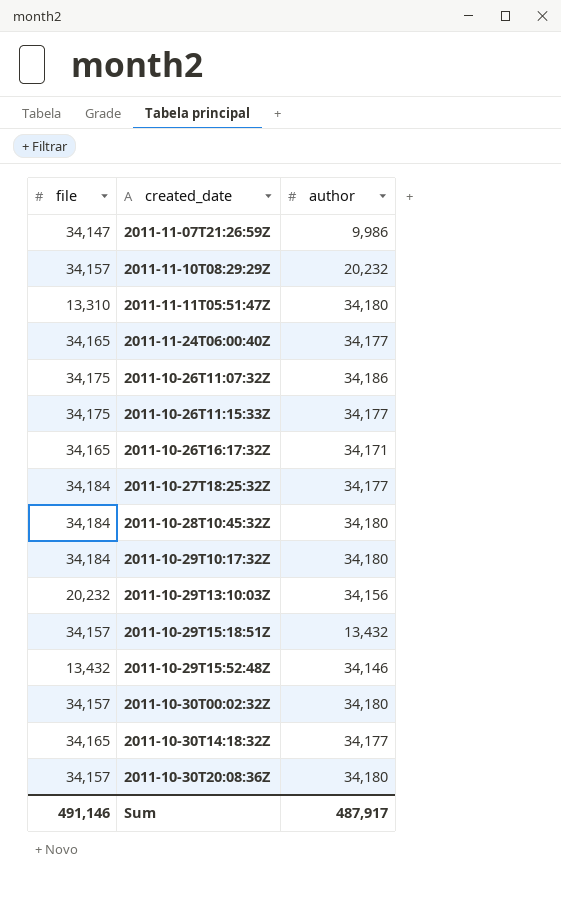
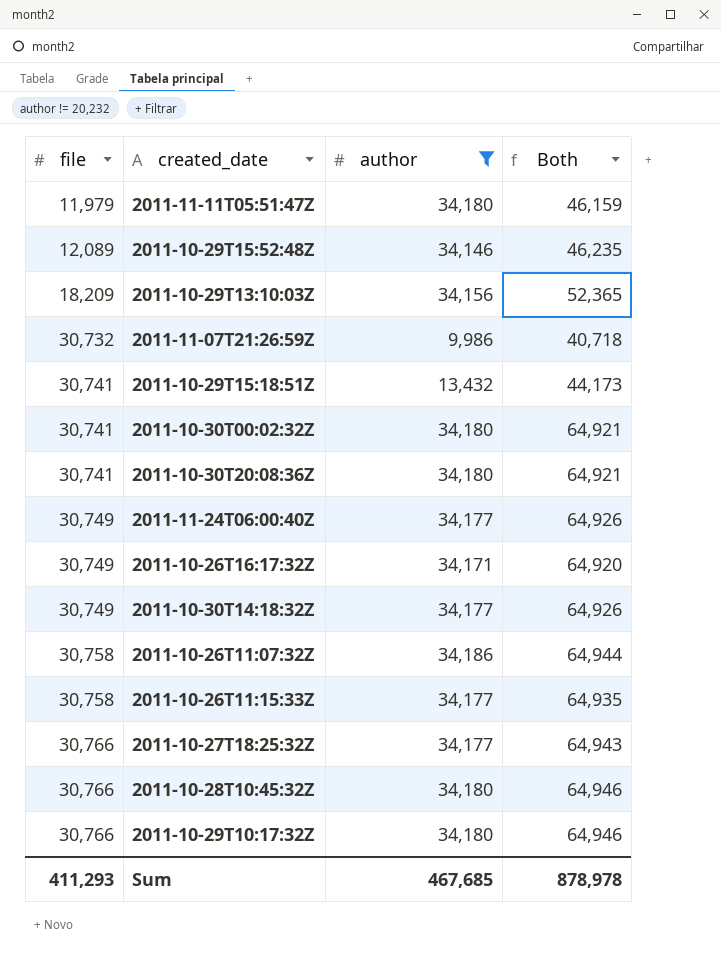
filter: none -> author != 20,232
row order: none -> file ascending
column Both | formula: none -> [file] + [author]
2011-11-11T05:51:47Z | file: 13,310 -> 11,979
2011-10-29T15:52:48Z | file: 13,432 -> 12,089
2011-10-29T13:10:03Z | file: 20,232 -> 18,209
2011-11-07T21:26:59Z | file: 34,147 -> 30,732
2011-10-29T15:18:51Z | file: 34,157 -> 30,741
2011-10-30T00:02:32Z | file: 34,157 -> 30,741
2011-10-30T20:08:36Z | file: 34,157 -> 30,741
2011-11-24T06:00:40Z | file: 34,165 -> 30,749
2011-10-26T16:17:32Z | file: 34,165 -> 30,749
2011-10-30T14:18:32Z | file: 34,165 -> 30,749
2011-10-26T11:07:32Z | file: 34,175 -> 30,758
2011-10-26T11:15:33Z | file: 34,175 -> 30,758
2011-10-27T18:25:32Z | file: 34,184 -> 30,766
2011-10-28T10:45:32Z | file: 34,184 -> 30,766
2011-10-29T10:17:32Z | file: 34,184 -> 30,766
Sum | file: 491,146 -> 411,293
Sum | author: 487,917 -> 467,685

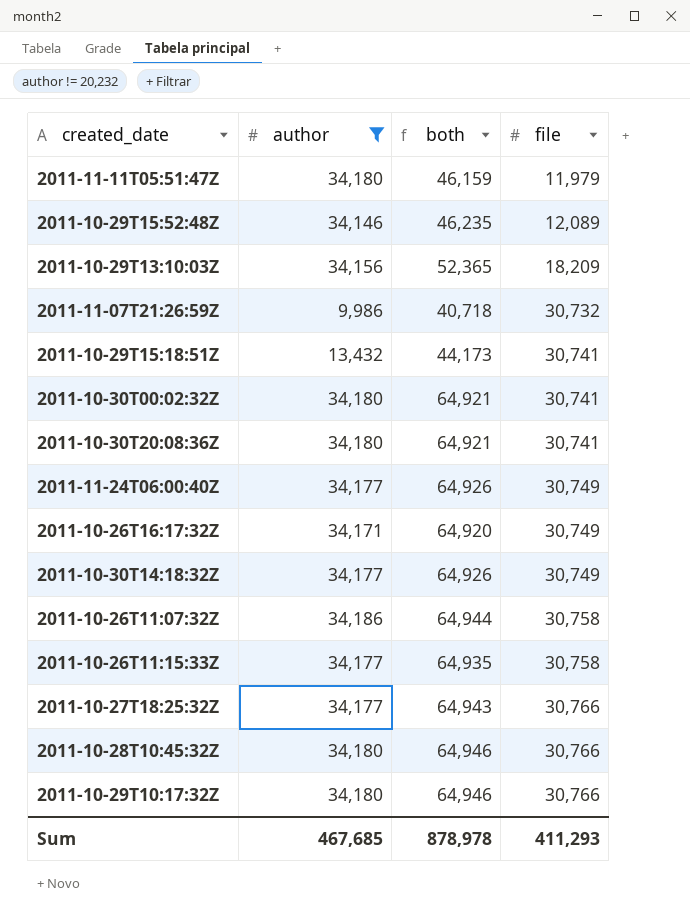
column name: Both -> both
column file | position: 1 -> 4

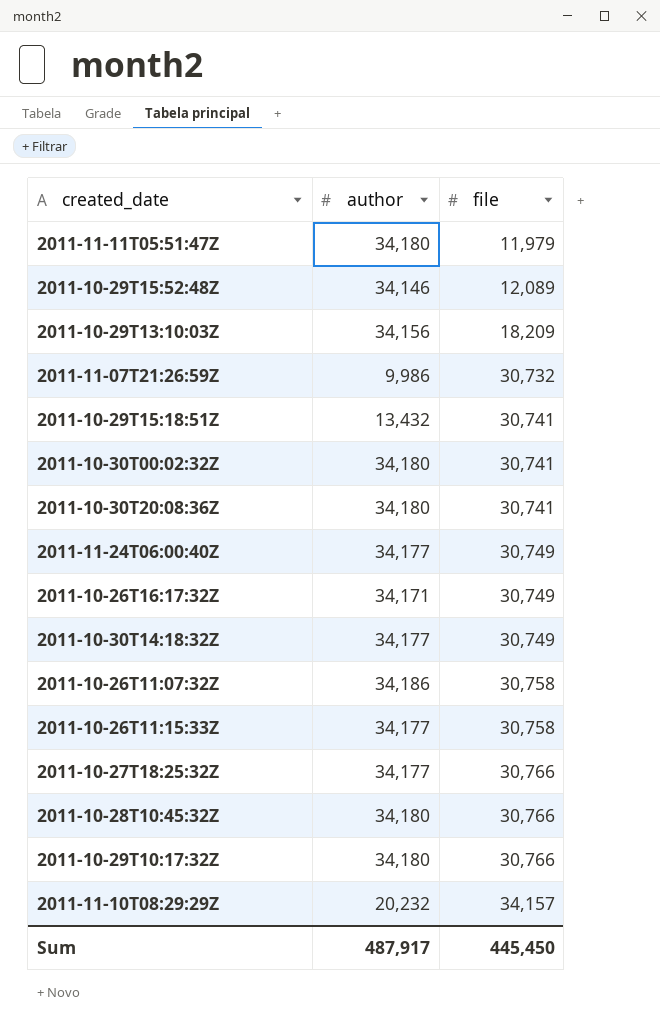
filter: author != 20,232 -> none
column both | formula: [author] + [file] -> none
Sum | author: 467,685 -> 487,917
Sum | file: 411,293 -> 445,450

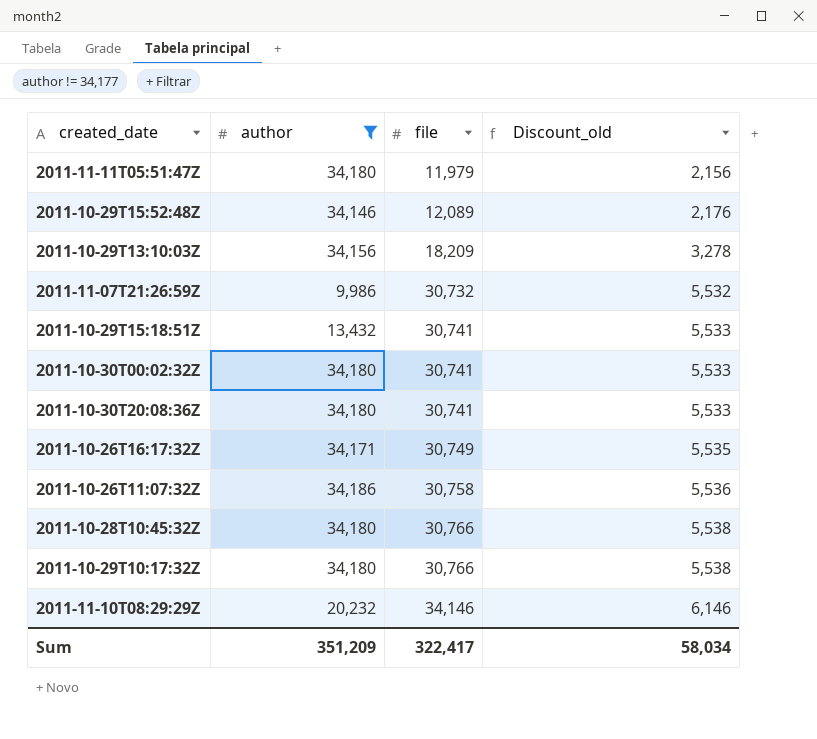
filter: none -> author != 34,177
column Discount_old | formula: none -> [file] * 0.18
2011-11-10T08:29:29Z | file: 34,157 -> 34,146
Sum | author: 487,917 -> 351,209
Sum | file: 445,450 -> 322,417

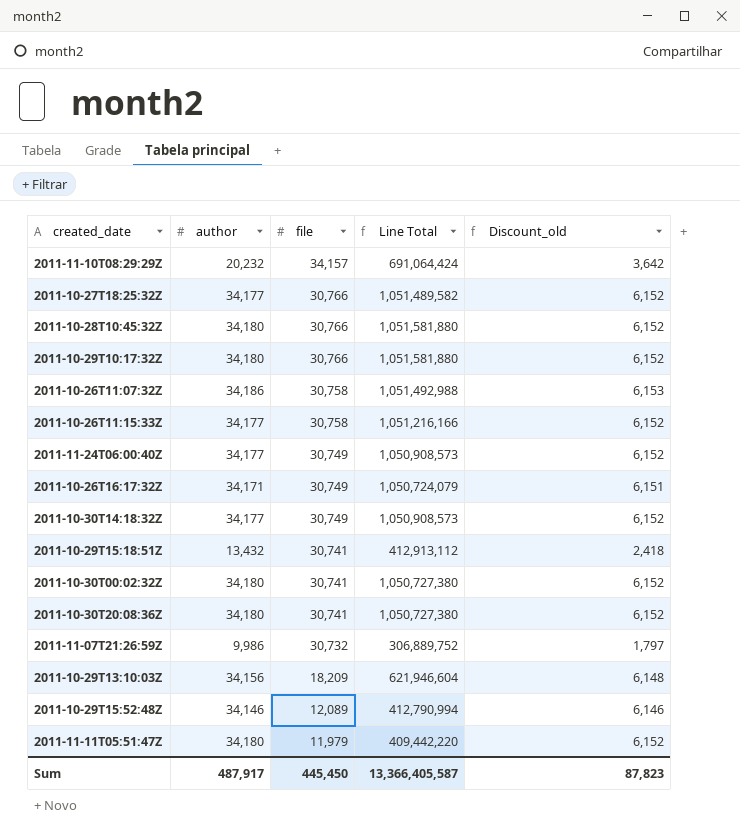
filter: author != 34,177 -> none
row order: file ascending -> file descending
column Line Total | formula: none -> [author] * [file]
column Discount_old | formula: [file] * 0.18 -> [author] * 0.18
2011-11-10T08:29:29Z | file: 34,146 -> 34,157
Sum | author: 351,209 -> 487,917
Sum | file: 322,417 -> 445,450
Sum | Discount_old: 58,034 -> 87,823

